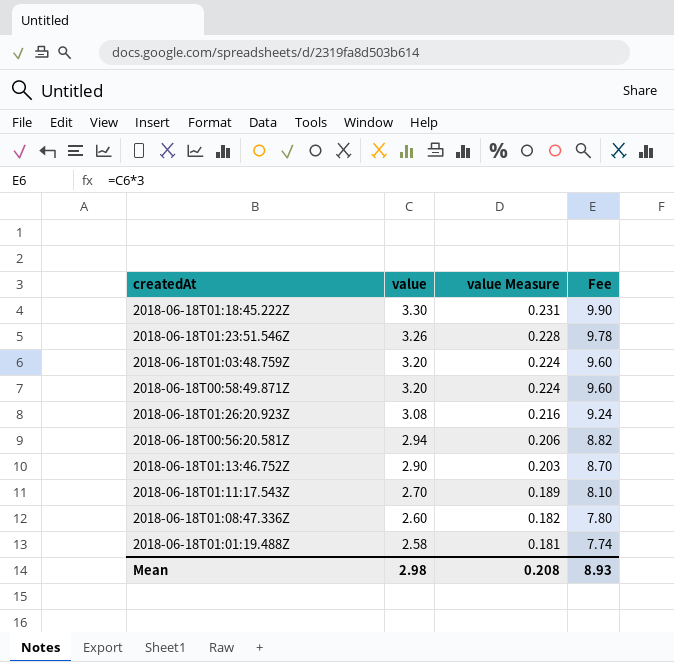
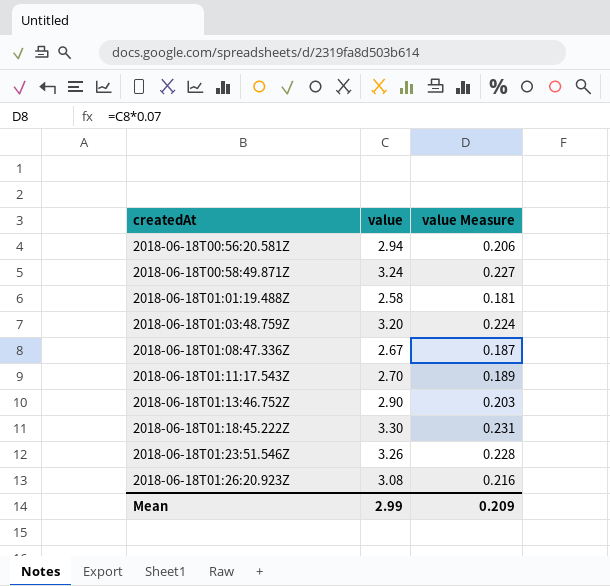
row order: value descending -> createdAt ascending
column Fee | formula: [value] * 3 -> none
2018-06-18T00:58:49.871Z | value: 3.20 -> 3.24
2018-06-18T00:58:49.871Z | value Measure: 0.224 -> 0.227
2018-06-18T01:08:47.336Z | value: 2.60 -> 2.67
2018-06-18T01:08:47.336Z | value Measure: 0.182 -> 0.187
Mean | value: 2.98 -> 2.99
Mean | value Measure: 0.208 -> 0.209

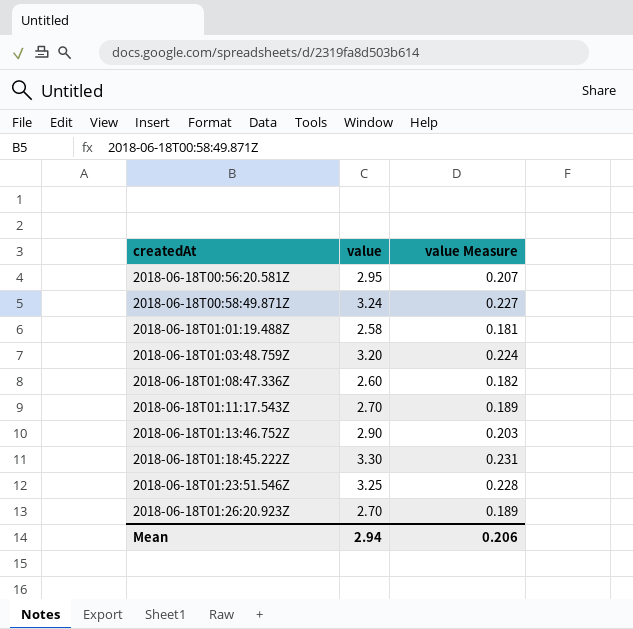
2018-06-18T00:56:20.581Z | value: 2.94 -> 2.95
2018-06-18T00:56:20.581Z | value Measure: 0.206 -> 0.207
2018-06-18T01:08:47.336Z | value: 2.67 -> 2.60
2018-06-18T01:08:47.336Z | value Measure: 0.187 -> 0.182
2018-06-18T01:23:51.546Z | value: 3.26 -> 3.25
2018-06-18T01:26:20.923Z | value: 3.08 -> 2.70
2018-06-18T01:26:20.923Z | value Measure: 0.216 -> 0.189
Mean | value: 2.99 -> 2.94
Mean | value Measure: 0.209 -> 0.206

